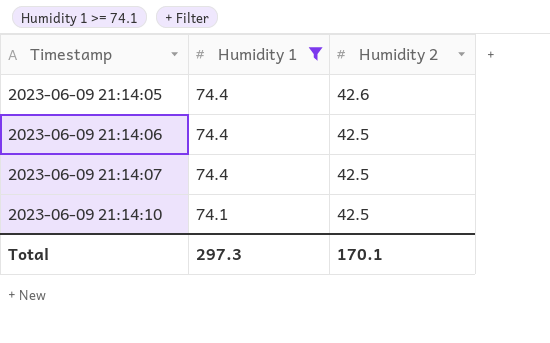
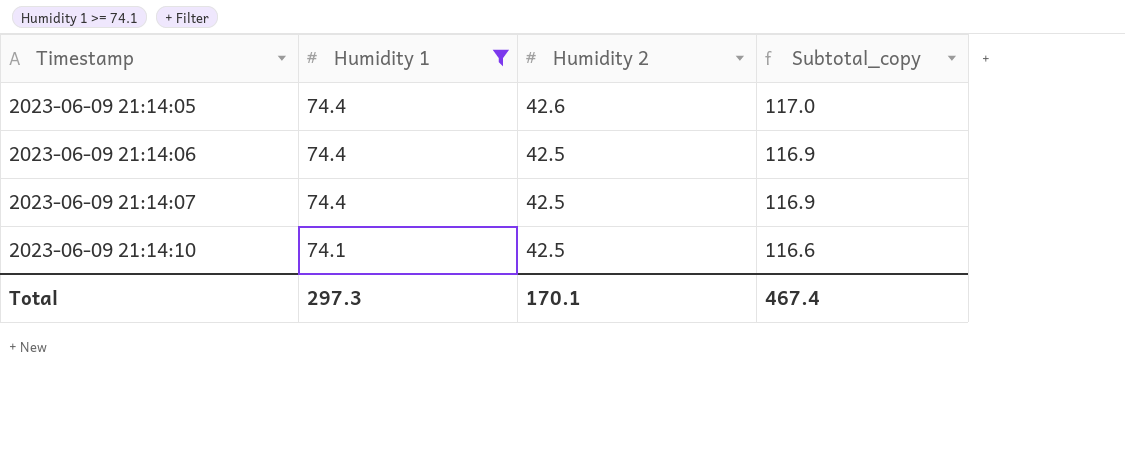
column Subtotal_copy | formula: none -> [Humidity 1] + [Humidity 2]

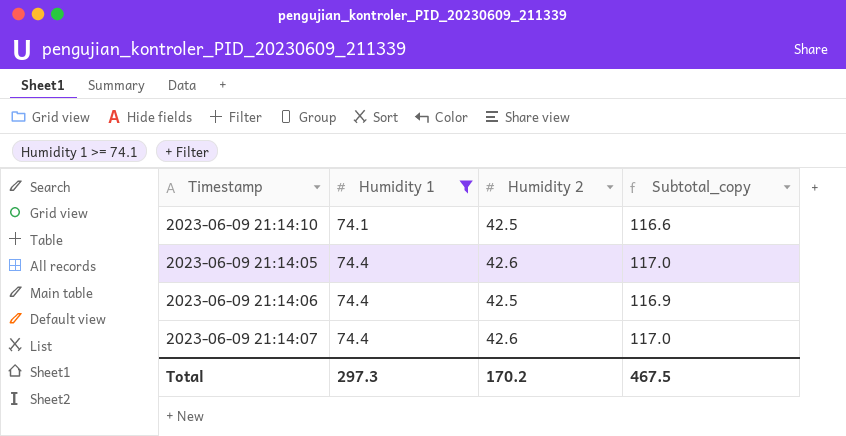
row order: Timestamp ascending -> Humidity 1 ascending
2023-06-09 21:14:07 | Humidity 2: 42.5 -> 42.6
2023-06-09 21:14:07 | Subtotal_copy: 116.9 -> 117.0
Total | Humidity 2: 170.1 -> 170.2
Total | Subtotal_copy: 467.4 -> 467.5

